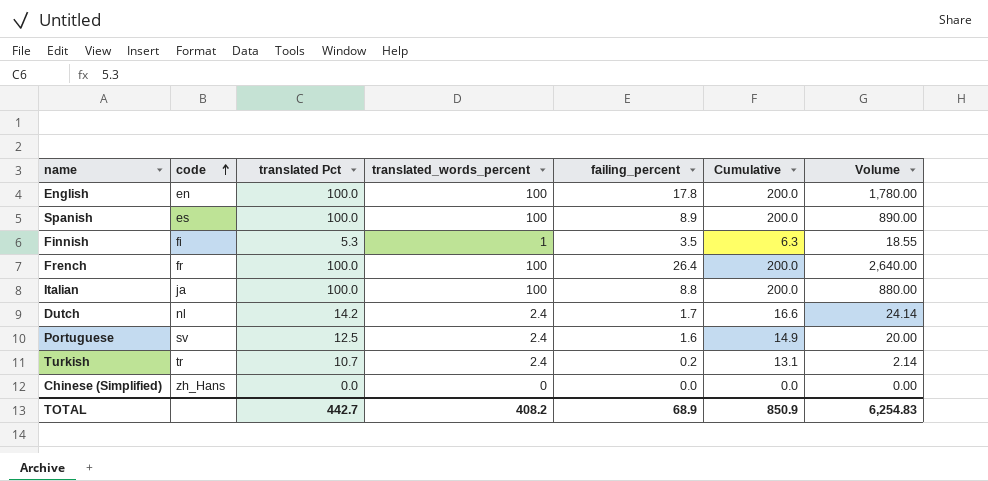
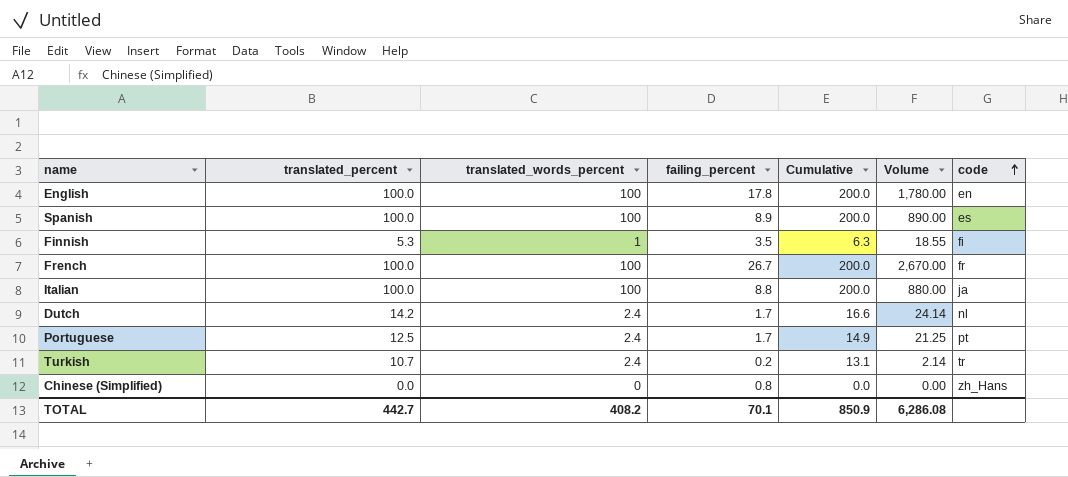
column name: translated Pct -> translated_percent
column code | position: 2 -> 7
French | failing_percent: 26.4 -> 26.7
French | Volume: 2,640.00 -> 2,670.00
Portuguese | failing_percent: 1.6 -> 1.7
Portuguese | Volume: 20.00 -> 21.25
Portuguese | code: sv -> pt
Chinese (Simplified) | failing_percent: 0.0 -> 0.8
TOTAL | failing_percent: 68.9 -> 70.1
TOTAL | Volume: 6,254.83 -> 6,286.08

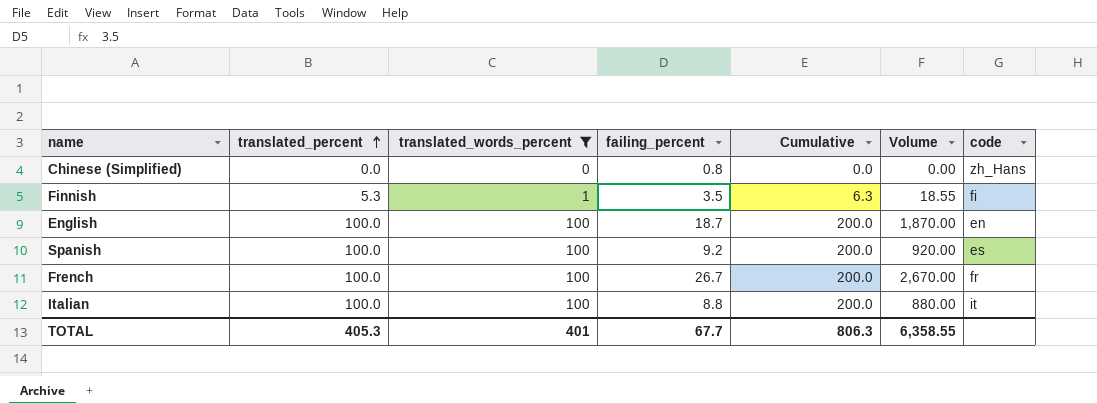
filter: none -> translated_words_percent != 2.4
row order: code ascending -> translated_percent ascending
English | failing_percent: 17.8 -> 18.7
English | Volume: 1,780.00 -> 1,870.00
Spanish | failing_percent: 8.9 -> 9.2
Spanish | Volume: 890.00 -> 920.00
Italian | code: ja -> it
TOTAL | translated_percent: 442.7 -> 405.3
TOTAL | translated_words_percent: 408.2 -> 401
TOTAL | failing_percent: 70.1 -> 67.7
TOTAL | Cumulative: 850.9 -> 806.3
TOTAL | Volume: 6,286.08 -> 6,358.55

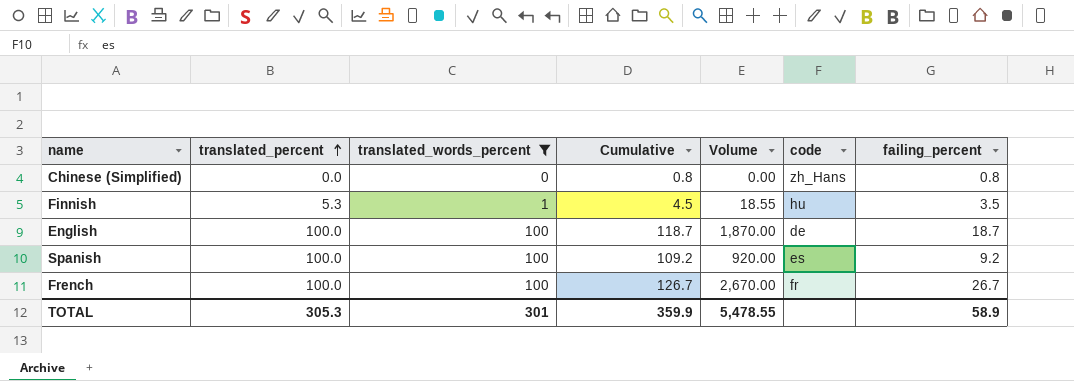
column Cumulative | formula: [translated_percent] + [translated_words_percent] -> [translated_words_percent] + [failing_percent]
column failing_percent | position: 4 -> 7
row Italian: 100.0 | 100 | 8.8 | 200.0 | 880.00 | it -> none
Finnish | code: fi -> hu
English | code: en -> de
TOTAL | translated_percent: 405.3 -> 305.3
TOTAL | translated_words_percent: 401 -> 301
TOTAL | Cumulative: 806.3 -> 359.9
TOTAL | Volume: 6,358.55 -> 5,478.55
TOTAL | failing_percent: 67.7 -> 58.9

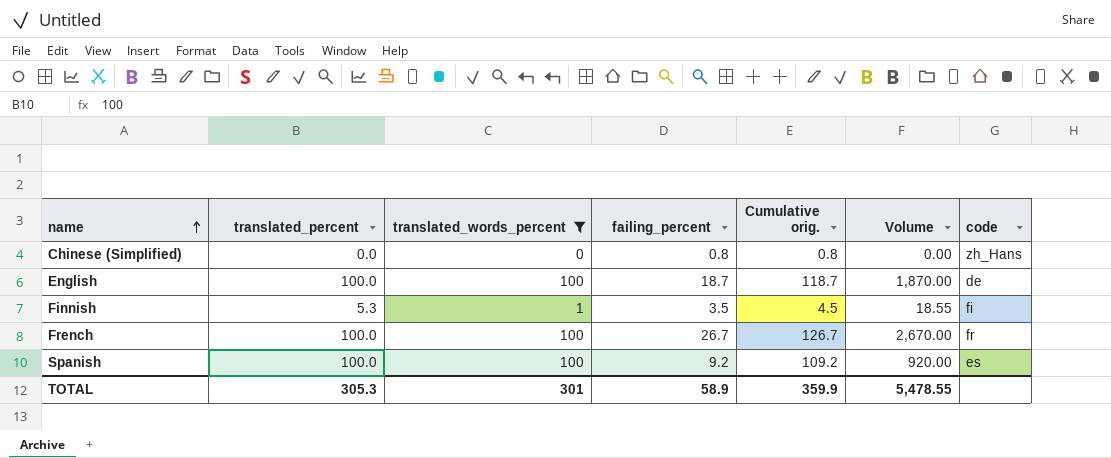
row order: translated_percent ascending -> name ascending
column failing_percent | position: 7 -> 4
column name: Cumulative -> Cumulative orig.
Finnish | code: hu -> fi

